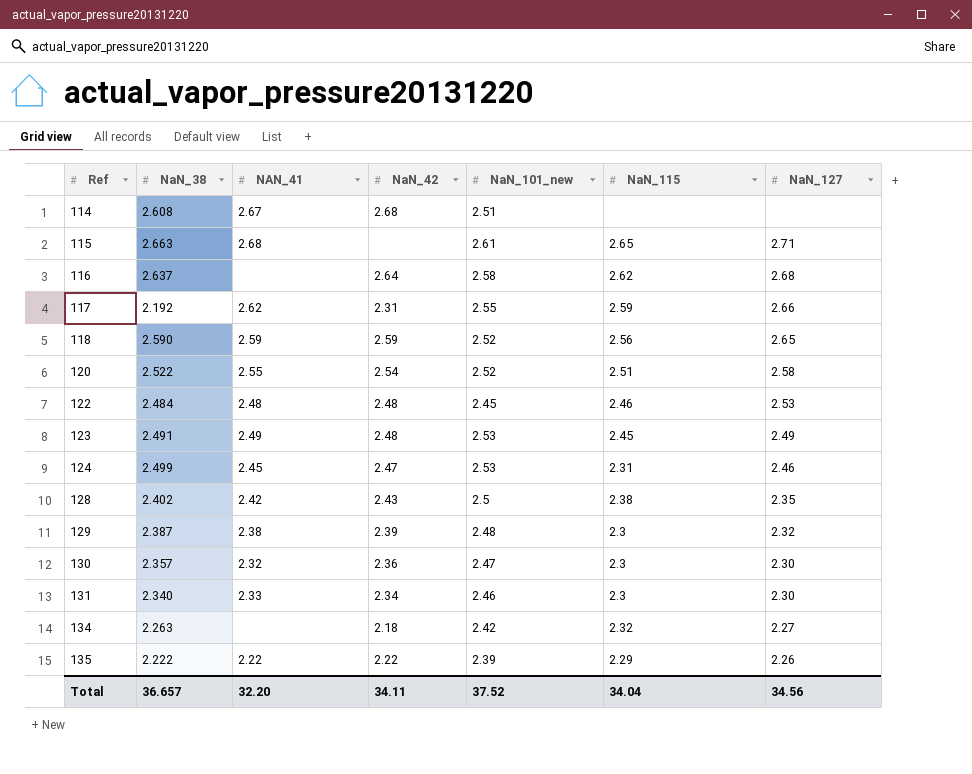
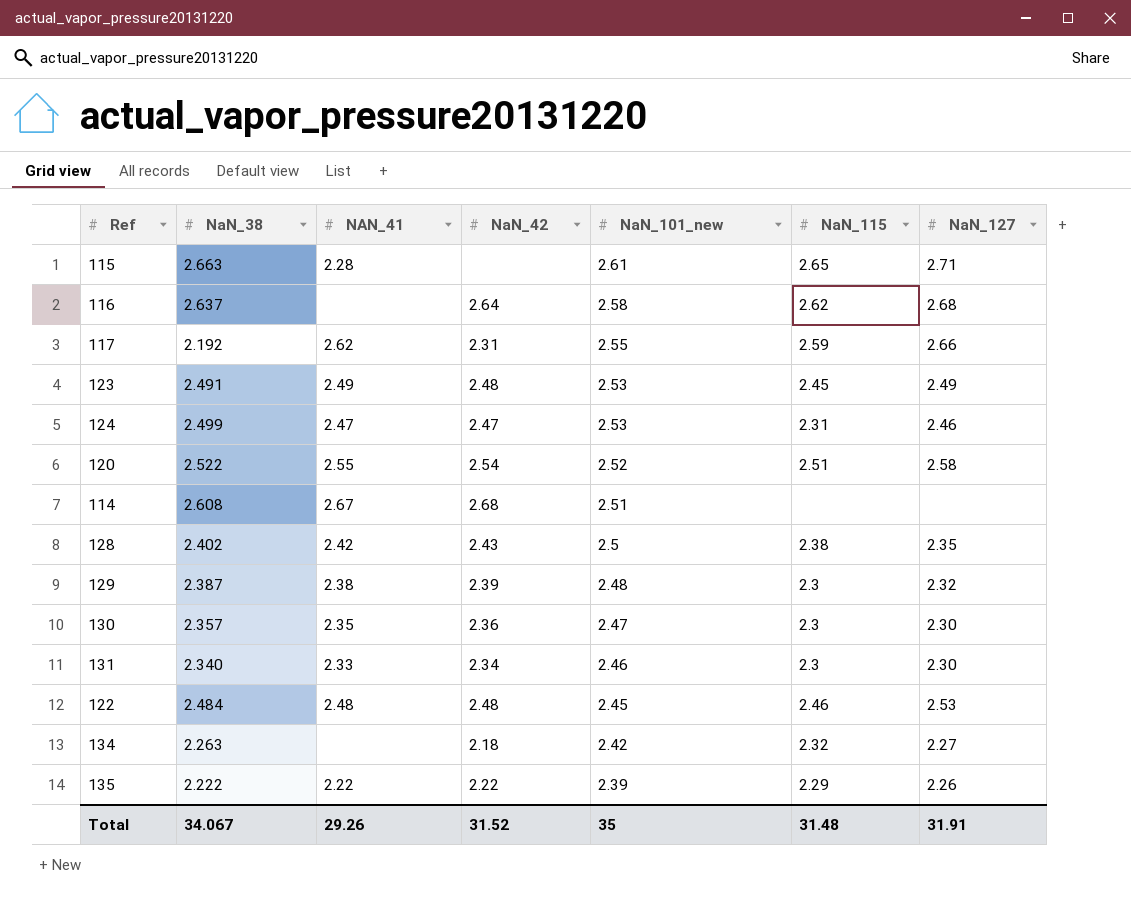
row order: Ref ascending -> NaN_101_new descending
row 118: 2.590 | 2.59 | 2.59 | 2.52 | 2.56 | 2.65 -> none
115 | NAN_41: 2.68 -> 2.28
124 | NAN_41: 2.45 -> 2.47
130 | NAN_41: 2.32 -> 2.35
Total | NaN_38: 36.657 -> 34.067
Total | NAN_41: 32.20 -> 29.26
Total | NaN_42: 34.11 -> 31.52
Total | NaN_101_new: 37.52 -> 35
Total | NaN_115: 34.04 -> 31.48
Total | NaN_127: 34.56 -> 31.91

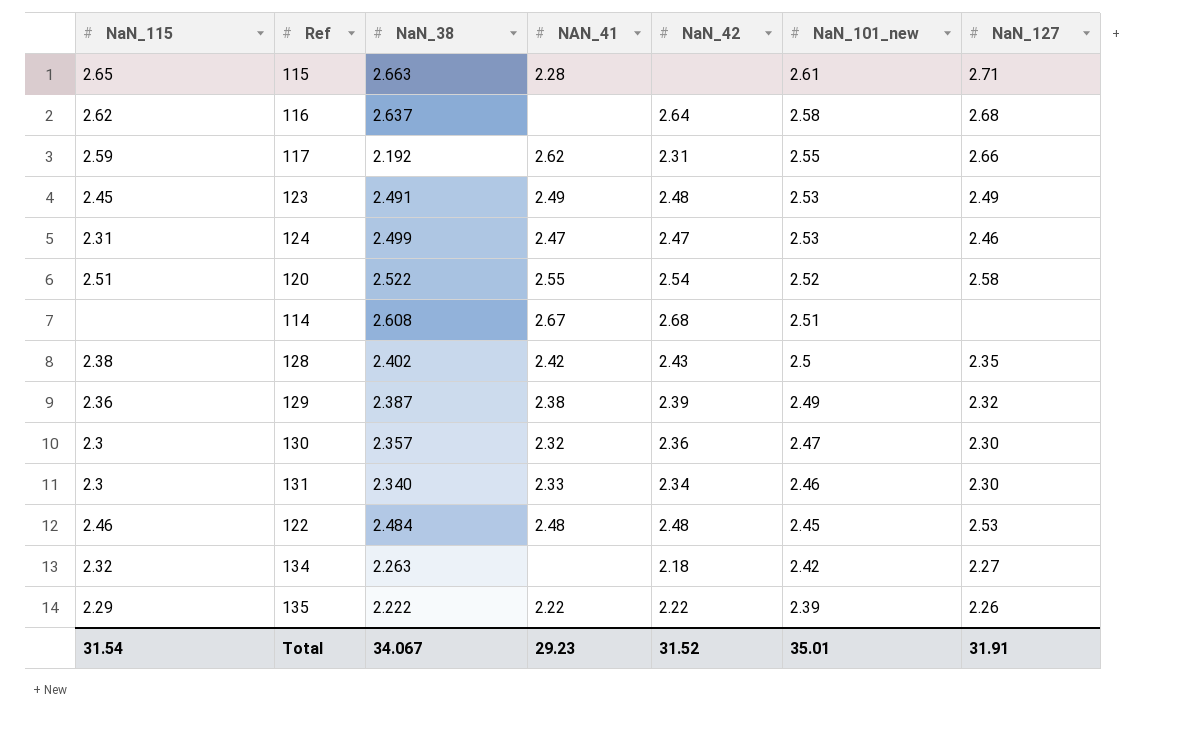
column NaN_115 | position: 6 -> 1
129 | NaN_115: 2.3 -> 2.36
129 | NaN_101_new: 2.48 -> 2.49
130 | NAN_41: 2.35 -> 2.32
Total | NaN_115: 31.48 -> 31.54
Total | NAN_41: 29.26 -> 29.23
Total | NaN_101_new: 35 -> 35.01

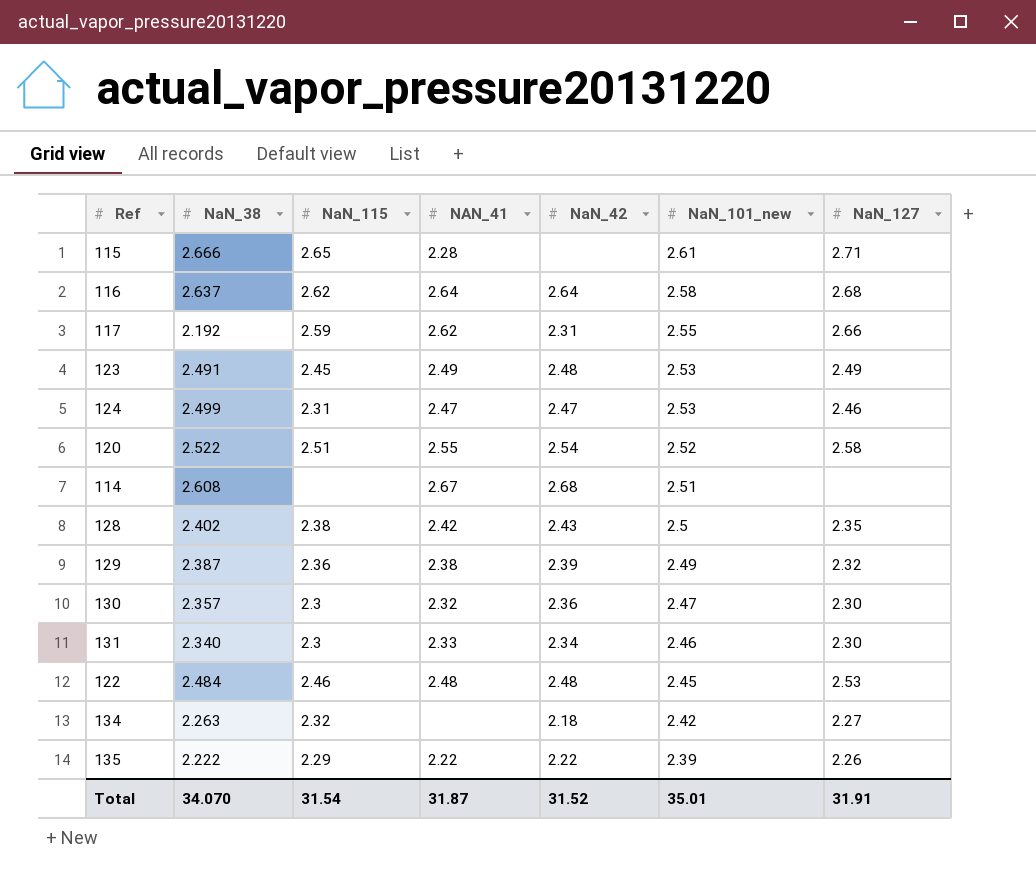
column NaN_115 | position: 1 -> 3
115 | NaN_38: 2.663 -> 2.666
116 | NAN_41: none -> 2.64
Total | NaN_38: 34.067 -> 34.070
Total | NAN_41: 29.23 -> 31.87

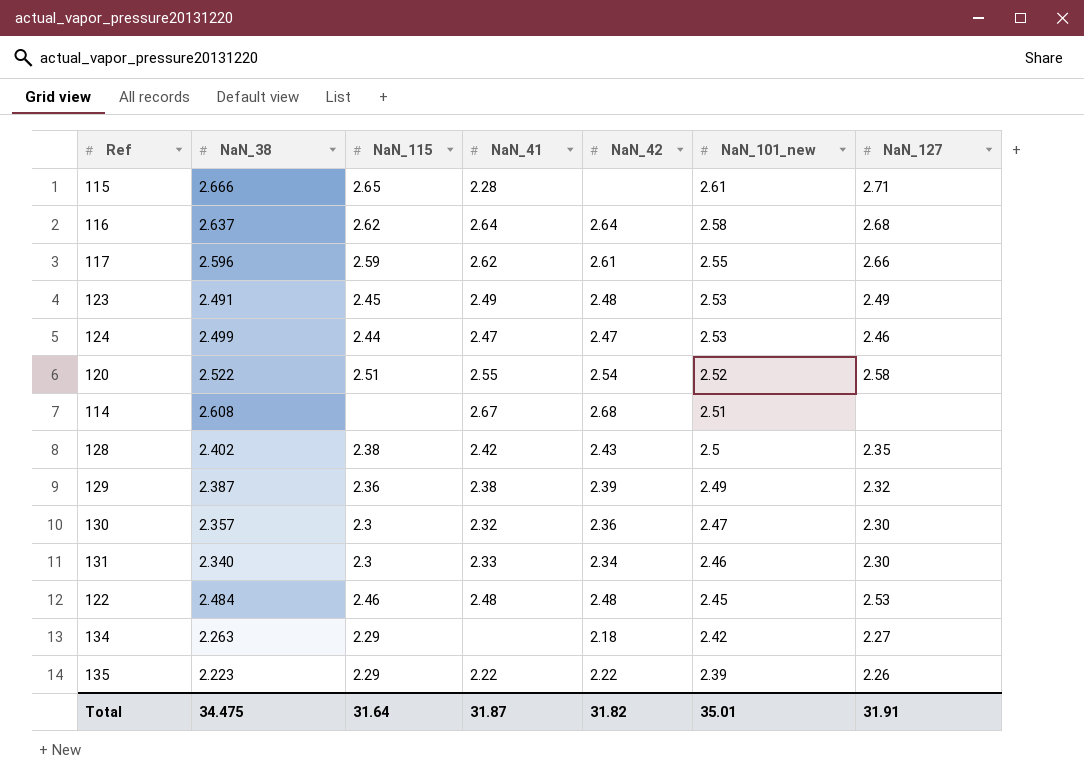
column name: NAN_41 -> NaN_41
117 | NaN_38: 2.192 -> 2.596
117 | NaN_42: 2.31 -> 2.61
124 | NaN_115: 2.31 -> 2.44
134 | NaN_115: 2.32 -> 2.29
135 | NaN_38: 2.222 -> 2.223
Total | NaN_38: 34.070 -> 34.475
Total | NaN_115: 31.54 -> 31.64
Total | NaN_42: 31.52 -> 31.82

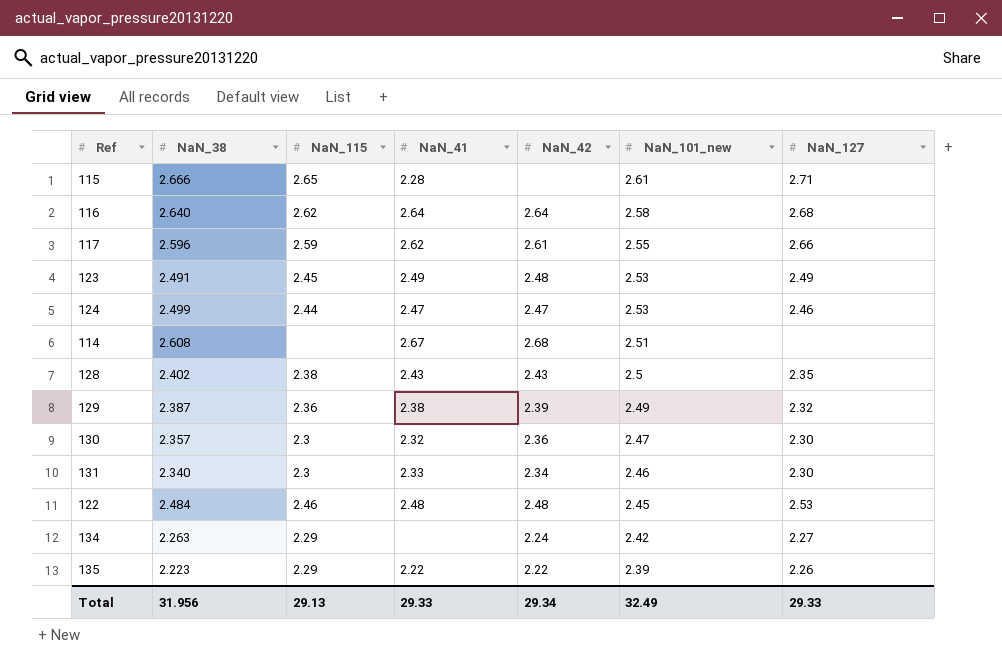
row 120: 2.522 | 2.51 | 2.55 | 2.54 | 2.52 | 2.58 -> none
116 | NaN_38: 2.637 -> 2.640
128 | NaN_41: 2.42 -> 2.43
134 | NaN_42: 2.18 -> 2.24
Total | NaN_38: 34.475 -> 31.956
Total | NaN_115: 31.64 -> 29.13
Total | NaN_41: 31.87 -> 29.33
Total | NaN_42: 31.82 -> 29.34
Total | NaN_101_new: 35.01 -> 32.49
Total | NaN_127: 31.91 -> 29.33

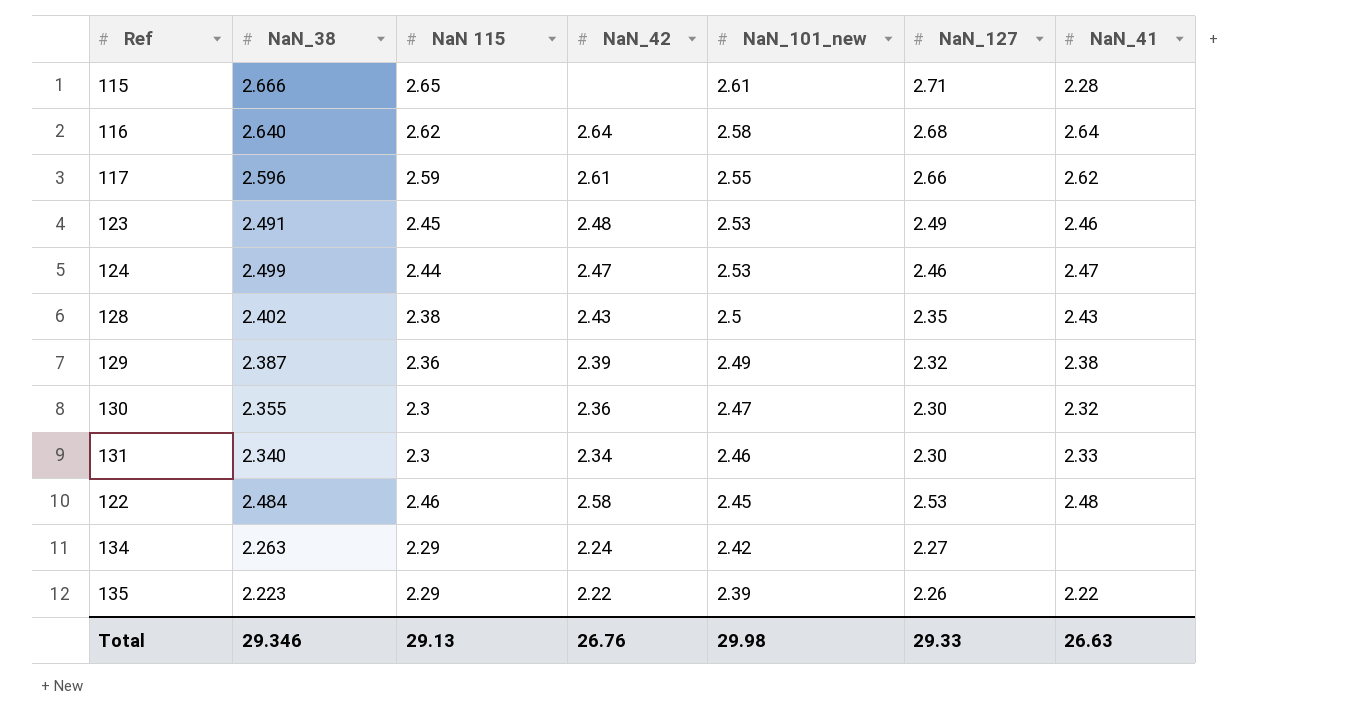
column name: NaN_115 -> NaN 115
column NaN_41 | position: 4 -> 7
row 114: 2.608 | none | 2.67 | 2.68 | 2.51 | none -> none
123 | NaN_41: 2.49 -> 2.46
130 | NaN_38: 2.357 -> 2.355
122 | NaN_42: 2.48 -> 2.58
Total | NaN_38: 31.956 -> 29.346
Total | NaN_42: 29.34 -> 26.76
Total | NaN_101_new: 32.49 -> 29.98
Total | NaN_41: 29.33 -> 26.63

